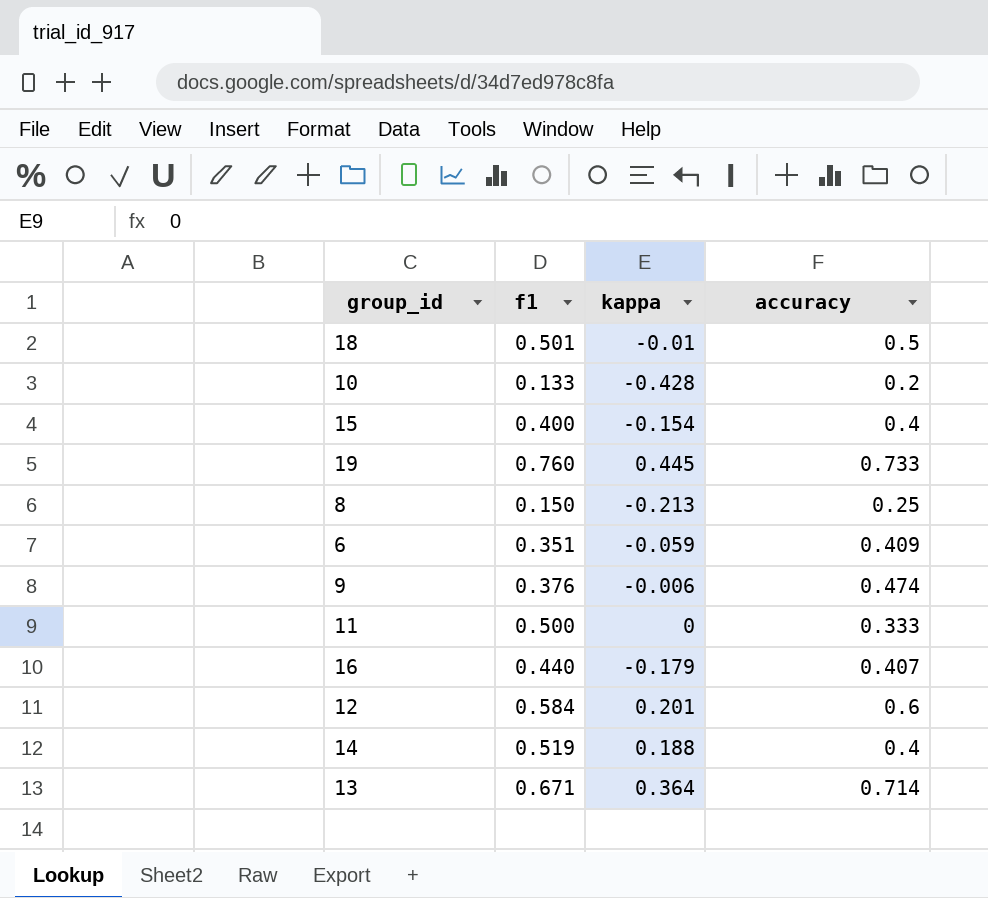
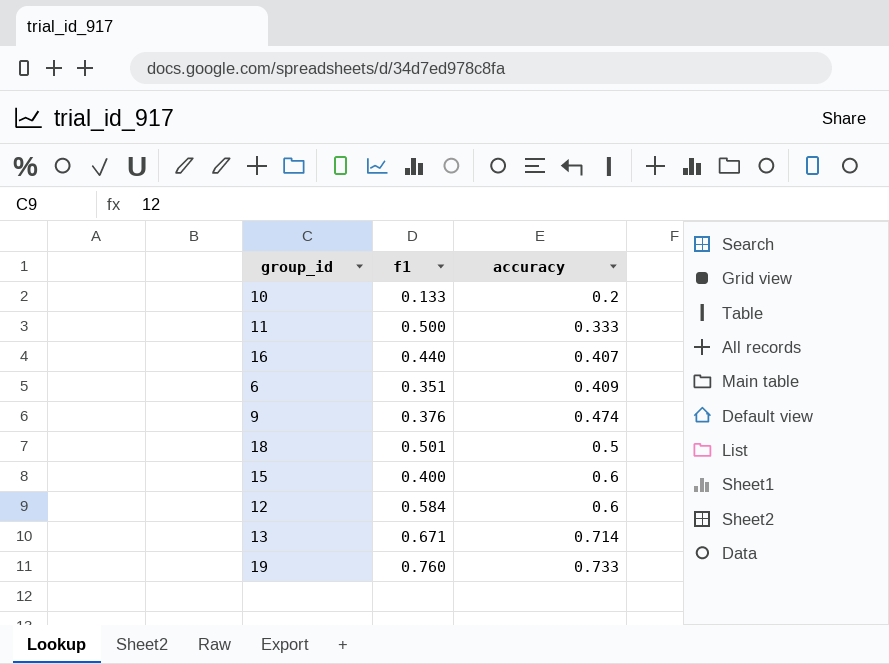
row order: none -> accuracy ascending
column kappa | position: 3 -> none
row 8: 0.150 | -0.213 | 0.25 -> none
row 14: 0.519 | 0.188 | 0.4 -> none
15 | accuracy: 0.4 -> 0.6

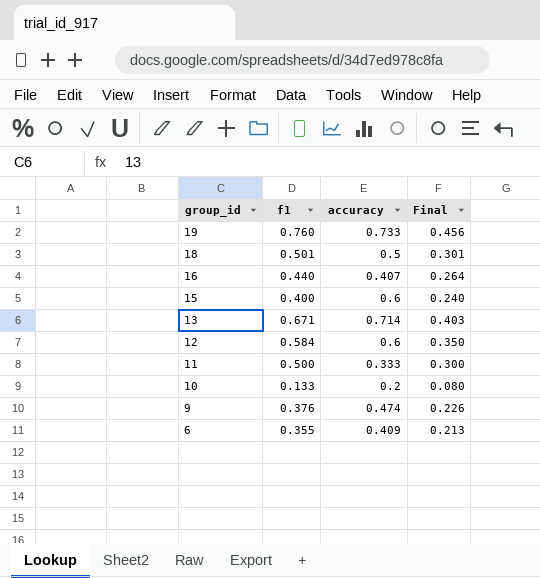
row order: accuracy ascending -> group_id descending
column Final | formula: none -> [f1] * 0.6
6 | f1: 0.351 -> 0.355

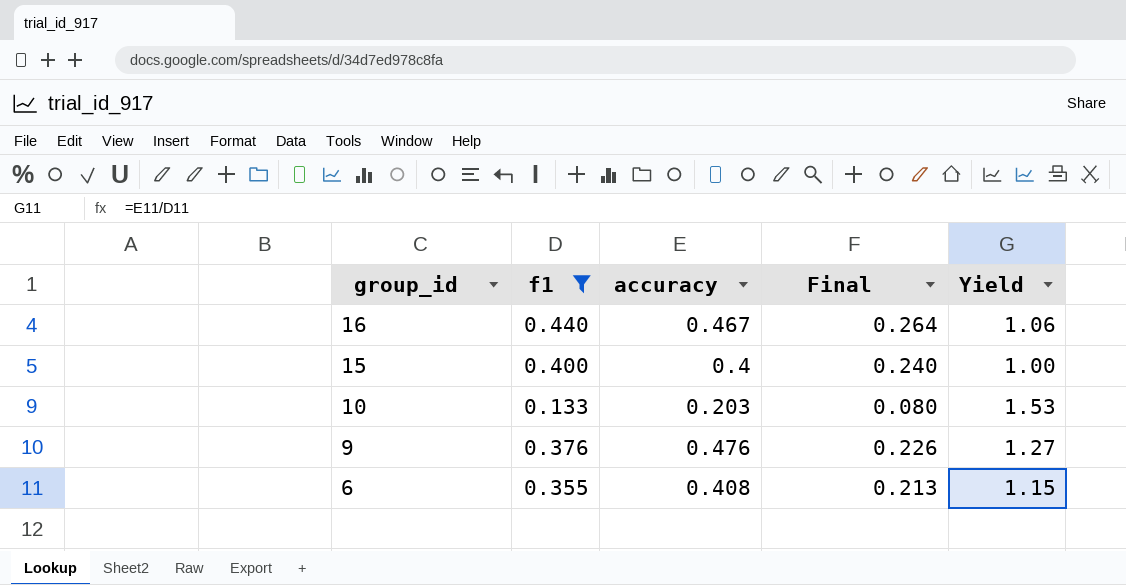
filter: none -> f1 <= 0.440
column Yield | formula: none -> [accuracy] / [f1]
16 | accuracy: 0.407 -> 0.467
15 | accuracy: 0.6 -> 0.4
10 | accuracy: 0.2 -> 0.203
9 | accuracy: 0.474 -> 0.476
6 | accuracy: 0.409 -> 0.408

